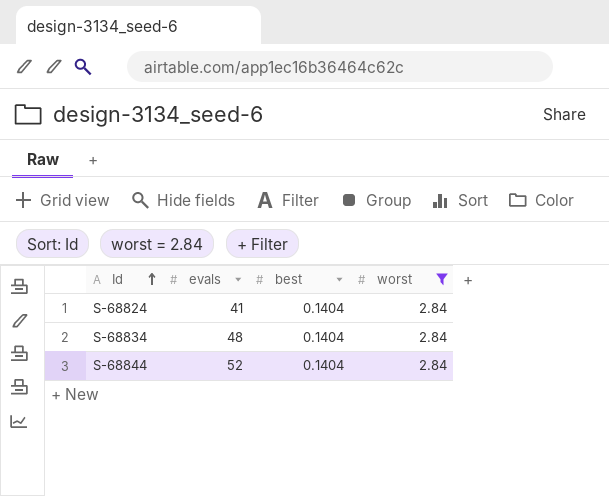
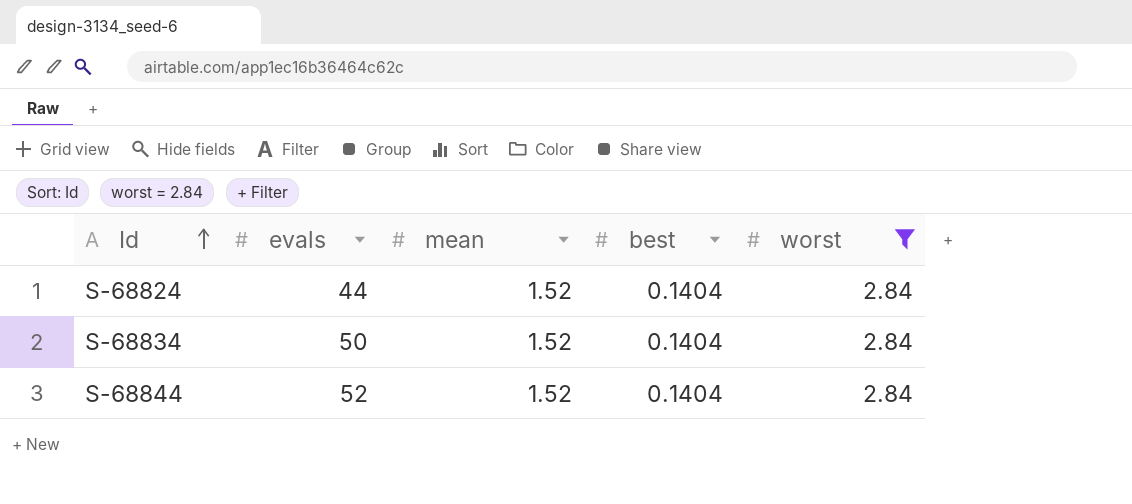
column mean | position: none -> 3
S-68824 | evals: 41 -> 44
S-68834 | evals: 48 -> 50

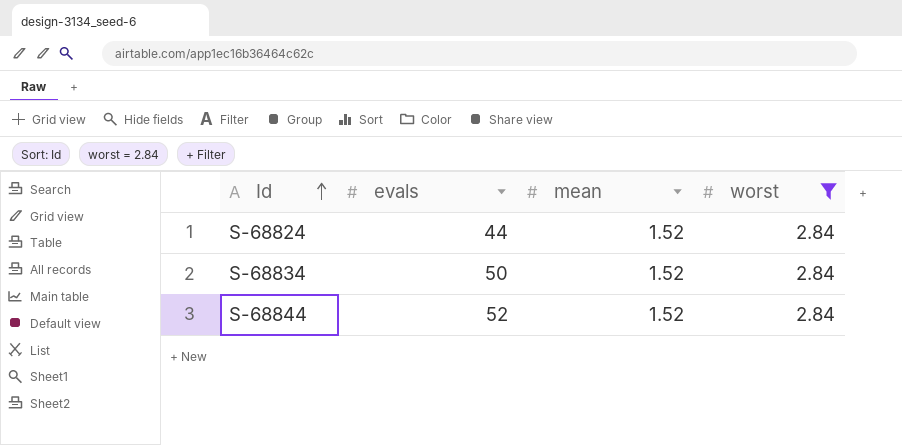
column best | position: 4 -> none

